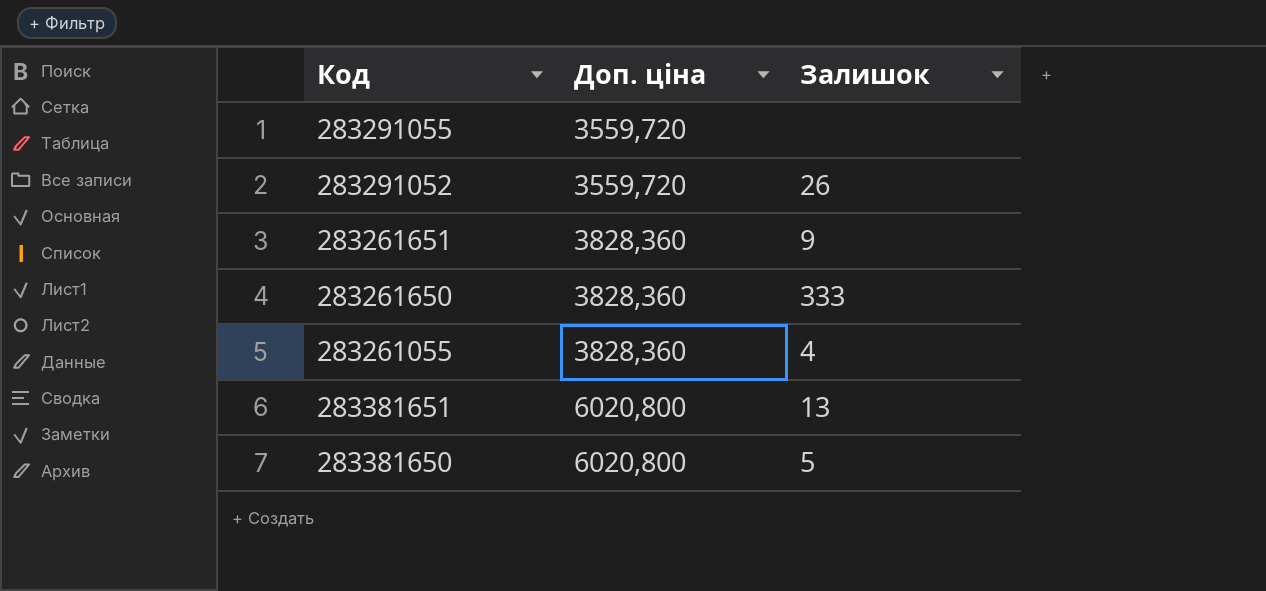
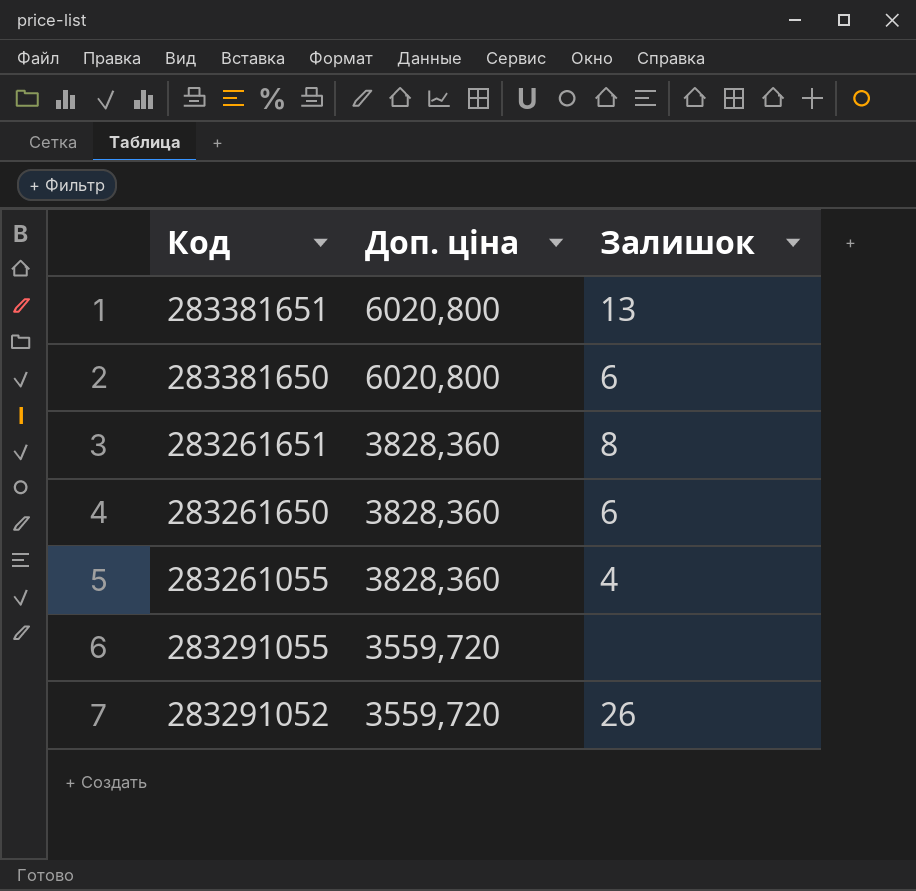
row order: Доп. ціна ascending -> Доп. ціна descending
283381650 | Залишок: 5 -> 6
283261651 | Залишок: 9 -> 8
283261650 | Залишок: 333 -> 6

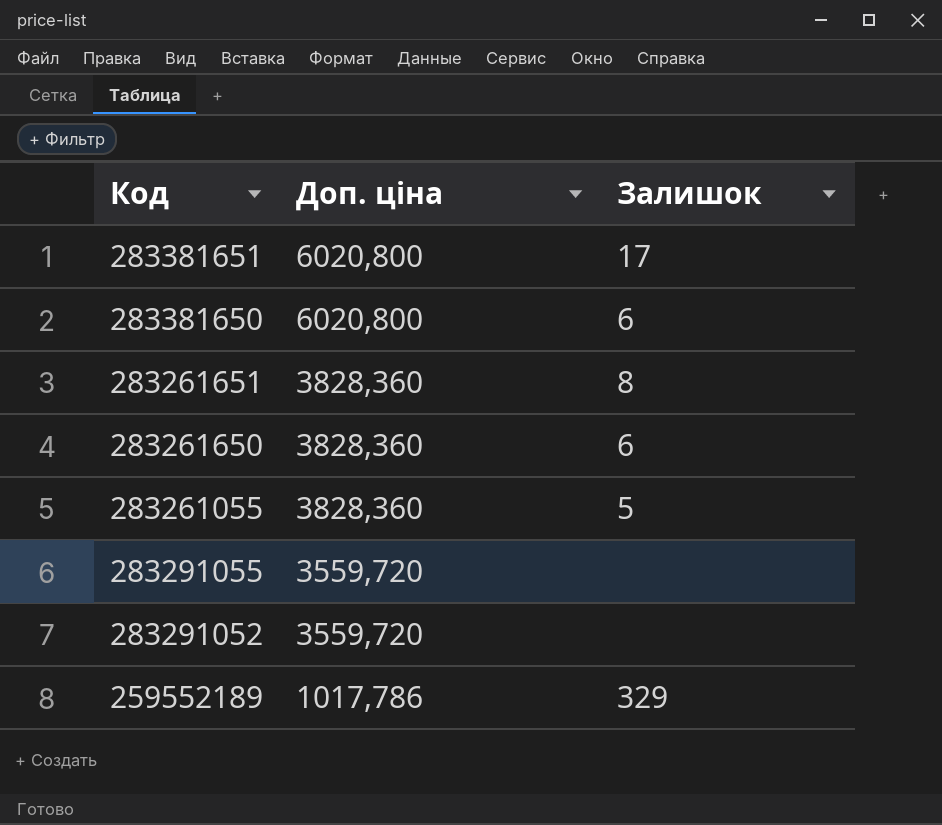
283381651 | Залишок: 13 -> 17
283261055 | Залишок: 4 -> 5
283291052 | Залишок: 26 -> none
row 259552189: none -> 1017,786 | 329

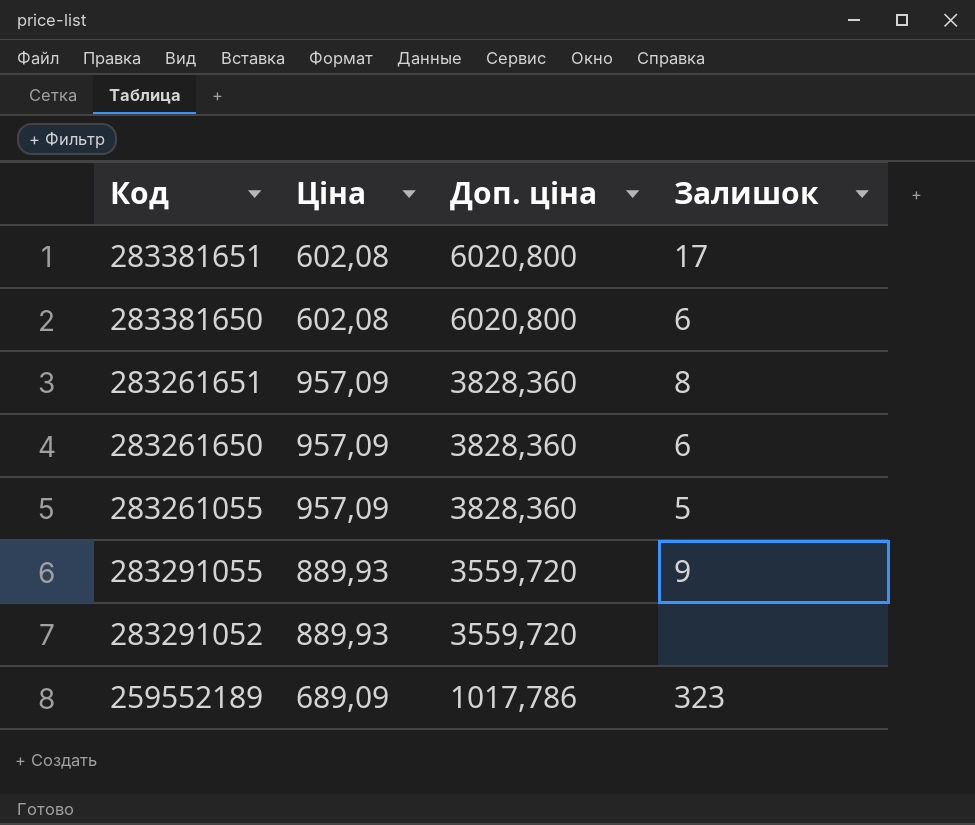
column Ціна | position: none -> 2
283291055 | Залишок: none -> 9
259552189 | Залишок: 329 -> 323

